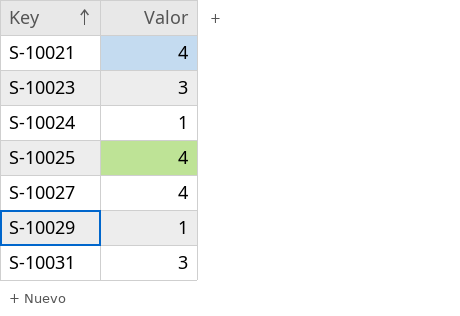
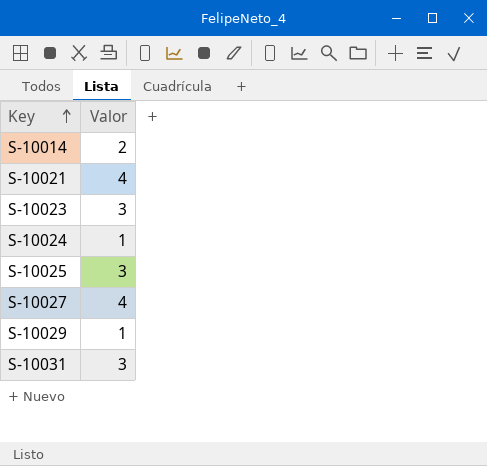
row S-10014: none -> 2
S-10025 | Valor: 4 -> 3

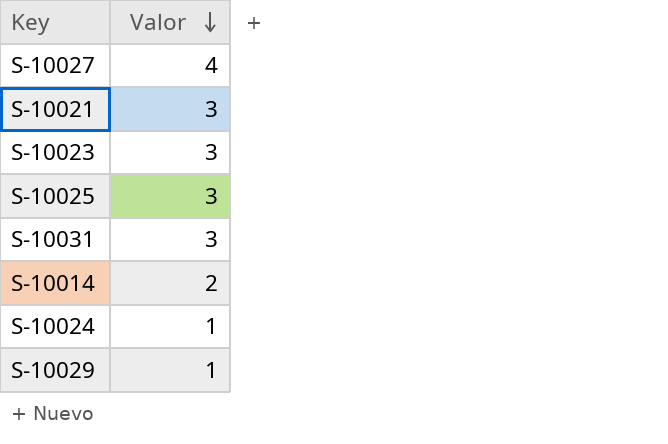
row order: Key ascending -> Valor descending
S-10021 | Valor: 4 -> 3

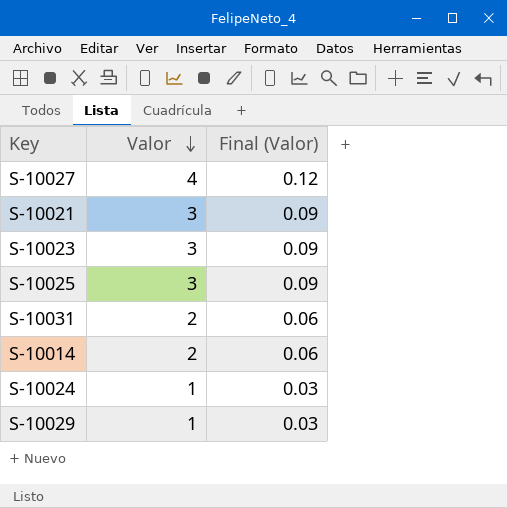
column Final (Valor) | formula: none -> [Valor] * 0.03
S-10031 | Valor: 3 -> 2

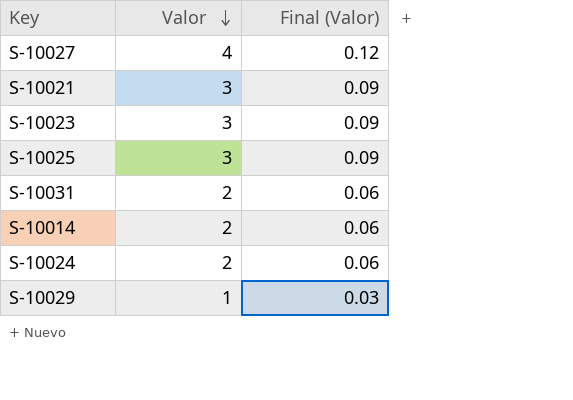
S-10024 | Valor: 1 -> 2
S-10024 | Final (Valor): 0.03 -> 0.06

